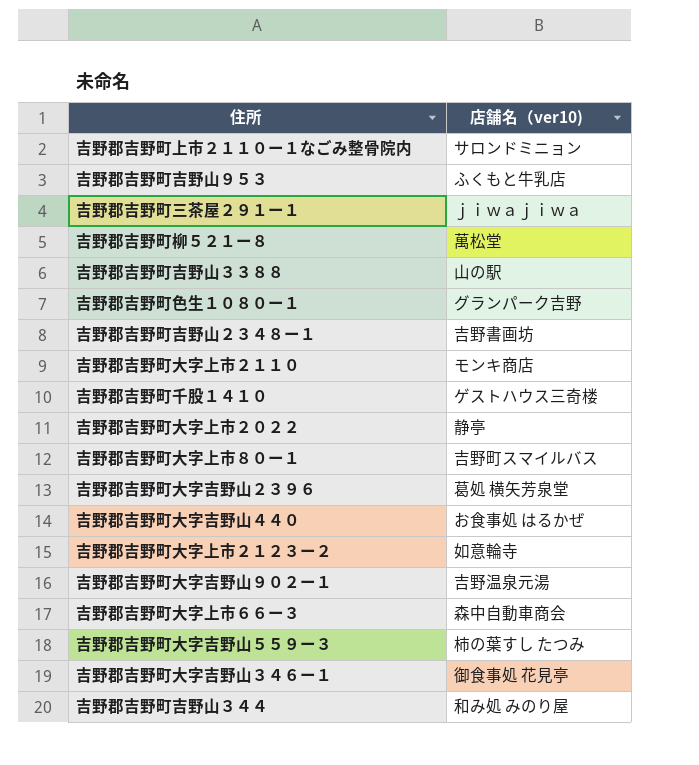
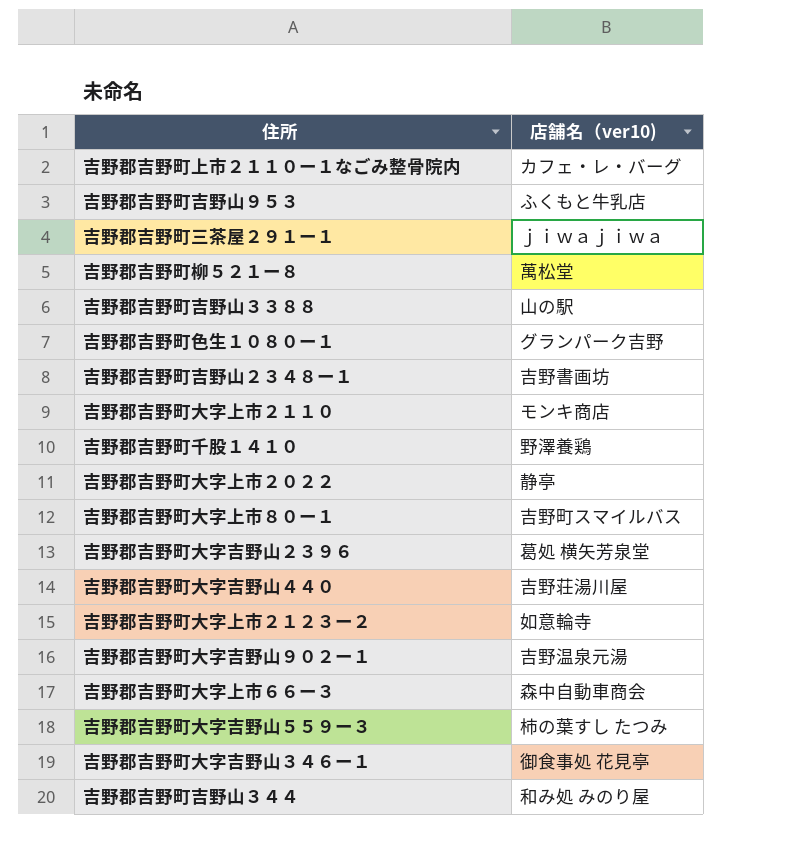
吉野郡吉野町上市２１１０ー１なごみ整骨院内 | 店舗名（ver10): サロンドミニョン -> カフェ・レ・バーグ
吉野郡吉野町千股１４１０ | 店舗名（ver10): ゲストハウス三奇楼 -> 野澤養鶏
吉野郡吉野町大字吉野山４４０ | 店舗名（ver10): お食事処 はるかぜ -> 吉野荘湯川屋

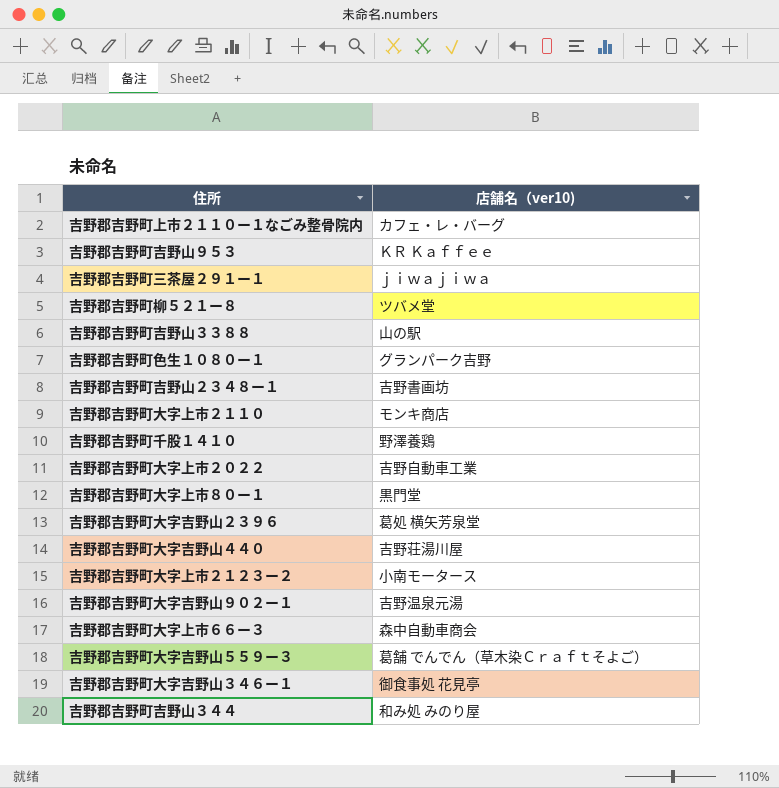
吉野郡吉野町吉野山９５３ | 店舗名（ver10): ふくもと牛乳店 -> ＫＲ Ｋａｆｆｅｅ
吉野郡吉野町柳５２１ー８ | 店舗名（ver10): 萬松堂 -> ツバメ堂
吉野郡吉野町大字上市２０２２ | 店舗名（ver10): 静亭 -> 吉野自動車工業
吉野郡吉野町大字上市８０ー１ | 店舗名（ver10): 吉野町スマイルバス -> 黒門堂
吉野郡吉野町大字上市２１２３ー２ | 店舗名（ver10): 如意輪寺 -> 小南モータース
吉野郡吉野町大字吉野山５５９ー３ | 店舗名（ver10): 柿の葉すし たつみ -> 葛舗 でんでん（草木染Ｃｒａｆｔそよご）

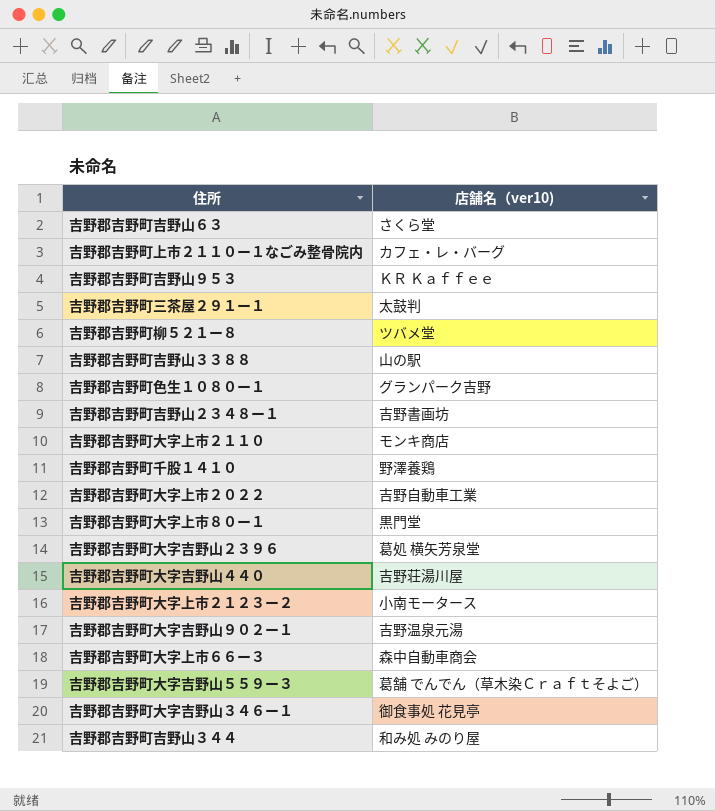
row 吉野郡吉野町吉野山６３: none -> さくら堂
吉野郡吉野町三茶屋２９１ー１ | 店舗名（ver10): ｊｉｗａｊｉｗａ -> 太鼓判

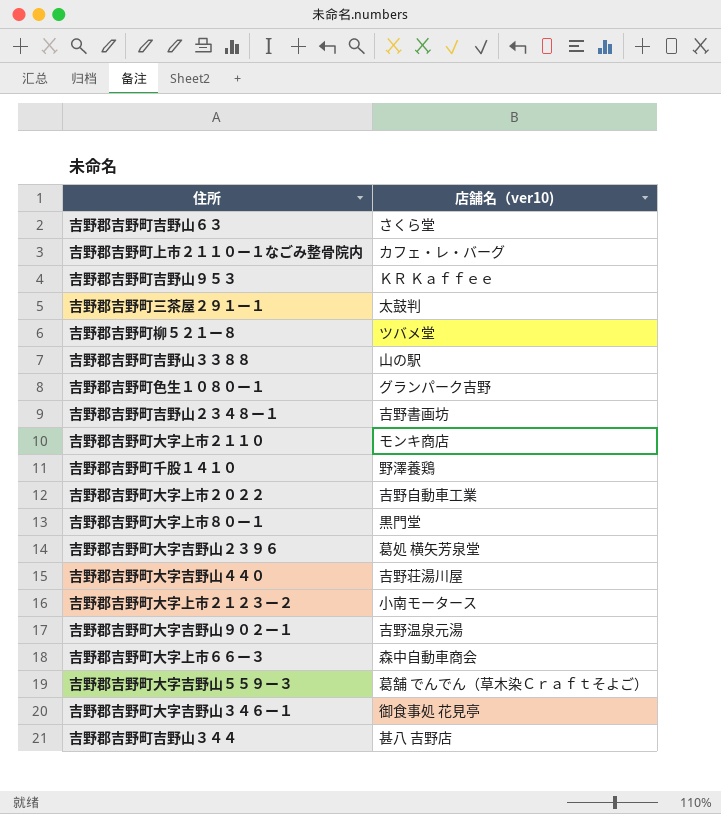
吉野郡吉野町吉野山３４４ | 店舗名（ver10): 和み処 みのり屋 -> 甚八 吉野店

